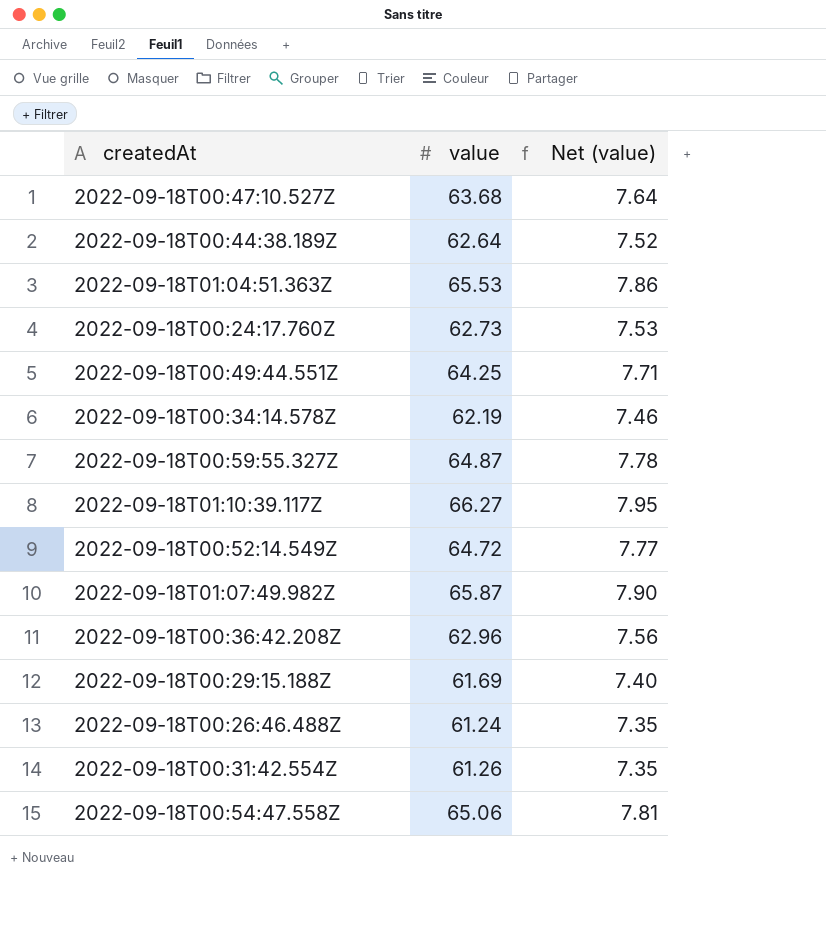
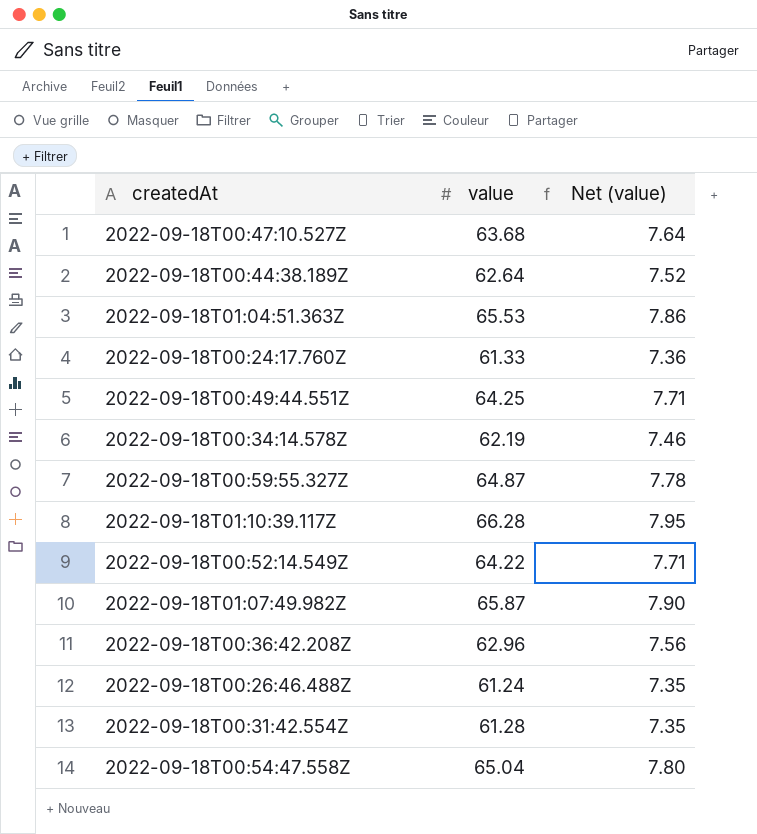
row 2022-09-18T00:29:15.188Z: 61.69 | 7.40 -> none
2022-09-18T00:24:17.760Z | value: 62.73 -> 61.33
2022-09-18T00:24:17.760Z | Net (value): 7.53 -> 7.36
2022-09-18T01:10:39.117Z | value: 66.27 -> 66.28
2022-09-18T00:52:14.549Z | value: 64.72 -> 64.22
2022-09-18T00:52:14.549Z | Net (value): 7.77 -> 7.71
2022-09-18T00:31:42.554Z | value: 61.26 -> 61.28
2022-09-18T00:54:47.558Z | value: 65.06 -> 65.04
2022-09-18T00:54:47.558Z | Net (value): 7.81 -> 7.80

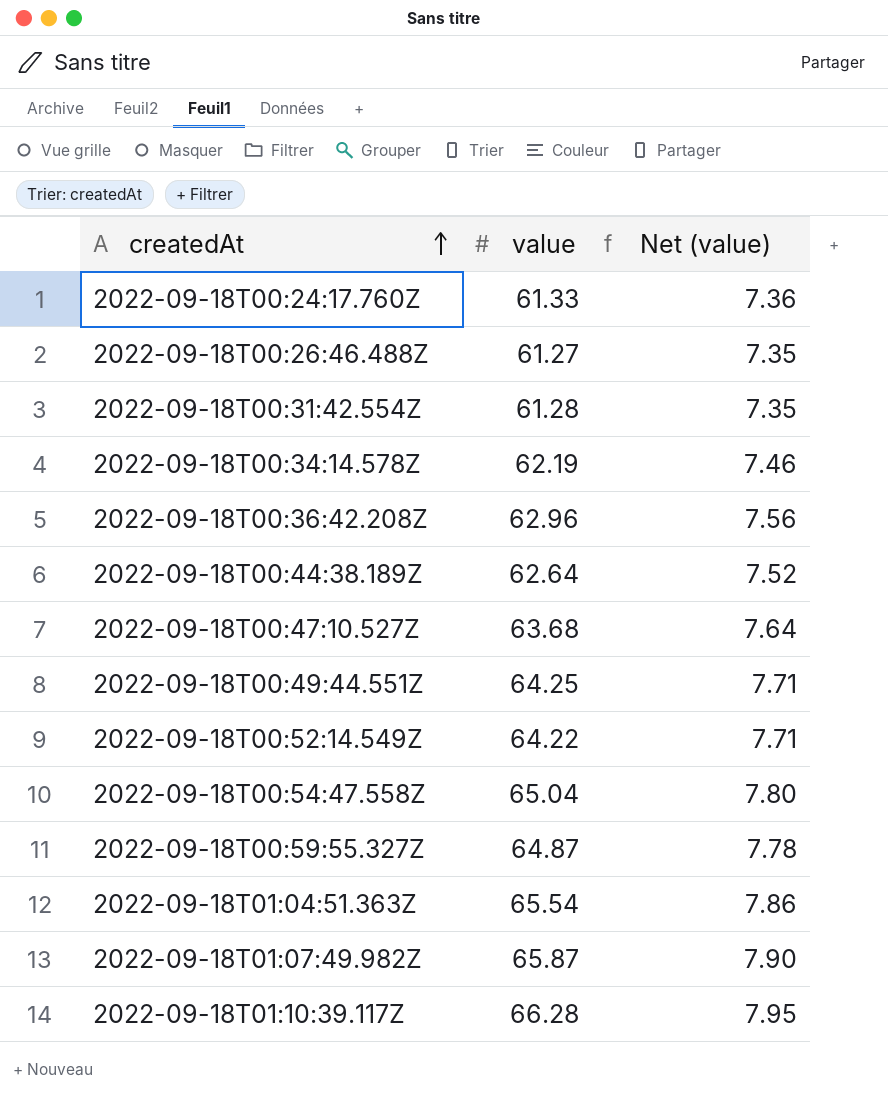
row order: none -> createdAt ascending
2022-09-18T00:26:46.488Z | value: 61.24 -> 61.27
2022-09-18T01:04:51.363Z | value: 65.53 -> 65.54

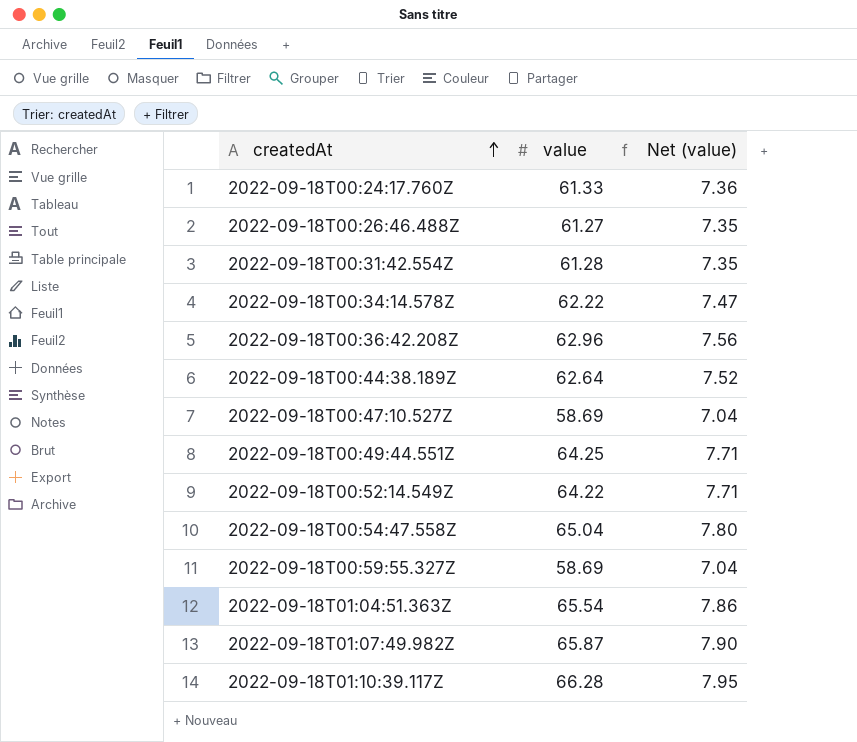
2022-09-18T00:34:14.578Z | value: 62.19 -> 62.22
2022-09-18T00:34:14.578Z | Net (value): 7.46 -> 7.47
2022-09-18T00:47:10.527Z | value: 63.68 -> 58.69
2022-09-18T00:47:10.527Z | Net (value): 7.64 -> 7.04
2022-09-18T00:59:55.327Z | value: 64.87 -> 58.69
2022-09-18T00:59:55.327Z | Net (value): 7.78 -> 7.04

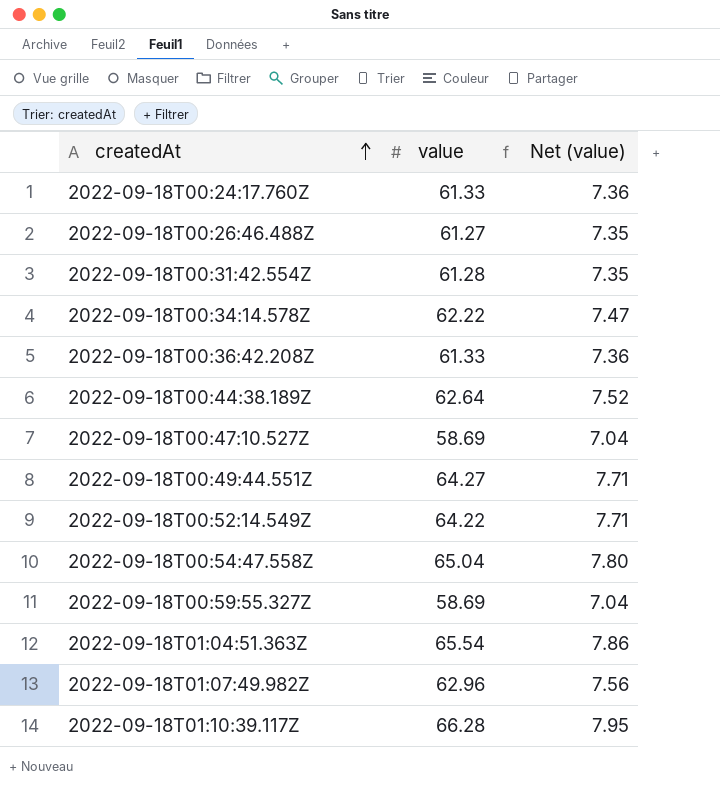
2022-09-18T00:36:42.208Z | value: 62.96 -> 61.33
2022-09-18T00:36:42.208Z | Net (value): 7.56 -> 7.36
2022-09-18T00:49:44.551Z | value: 64.25 -> 64.27
2022-09-18T01:07:49.982Z | value: 65.87 -> 62.96
2022-09-18T01:07:49.982Z | Net (value): 7.90 -> 7.56

